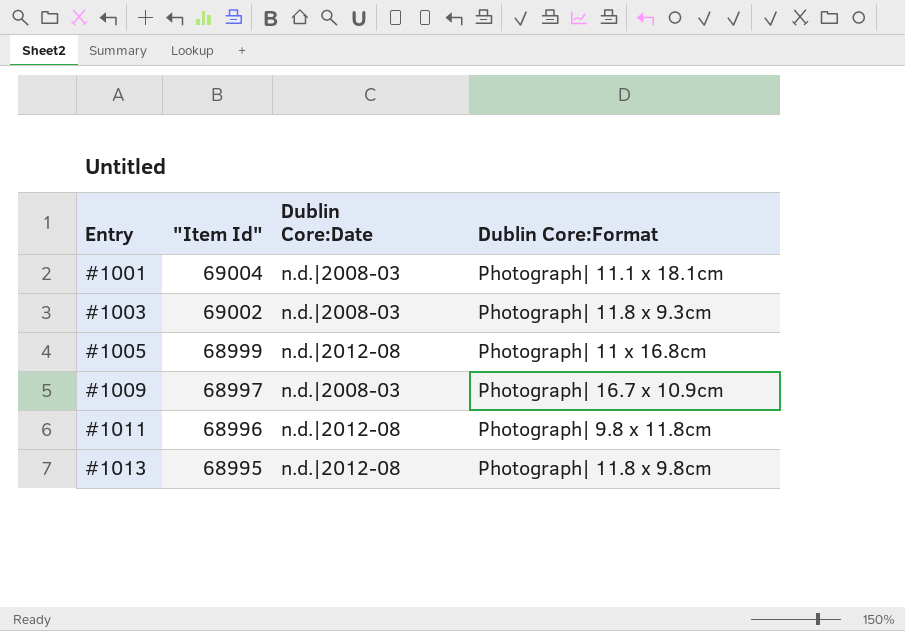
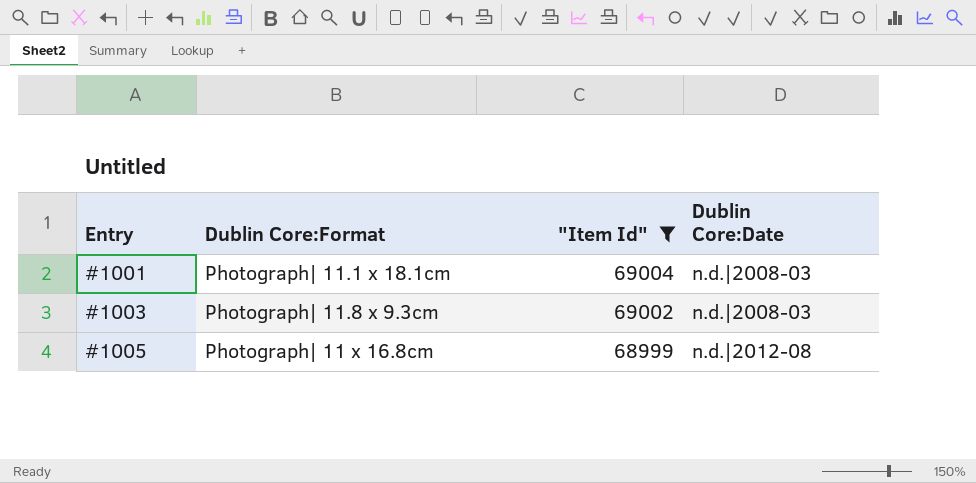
filter: none -> "Item Id" >= 68999
column Dublin Core:Format | position: 4 -> 2

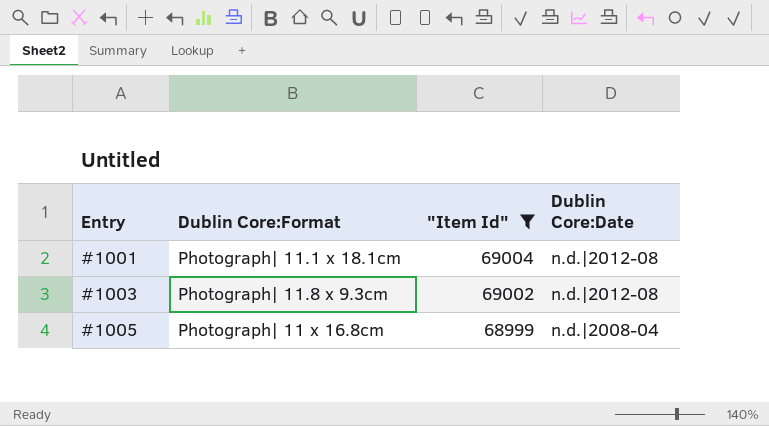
#1001 | Dublin Core:Date: n.d.|2008-03 -> n.d.|2012-08
#1003 | Dublin Core:Date: n.d.|2008-03 -> n.d.|2012-08
#1005 | Dublin Core:Date: n.d.|2012-08 -> n.d.|2008-04

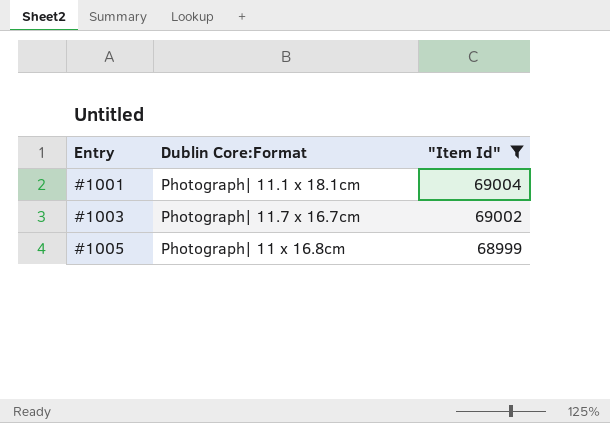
column Dublin Core:Date | position: 4 -> none
#1003 | Dublin Core:Format: Photograph| 11.8 x 9.3cm -> Photograph| 11.7 x 16.7cm

